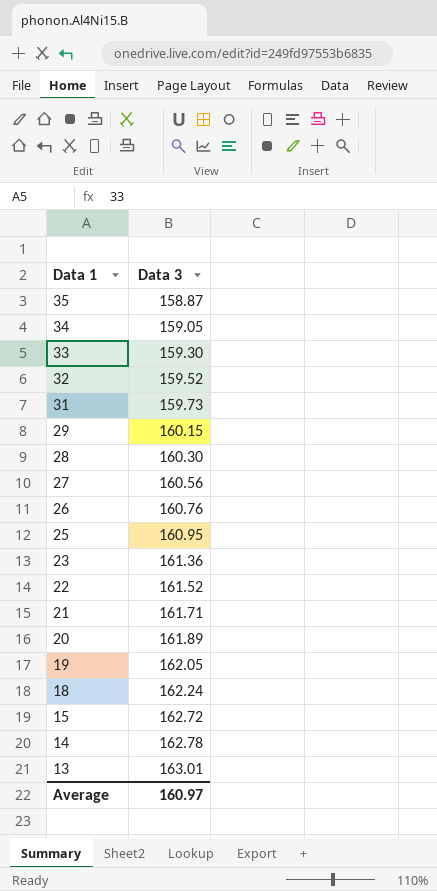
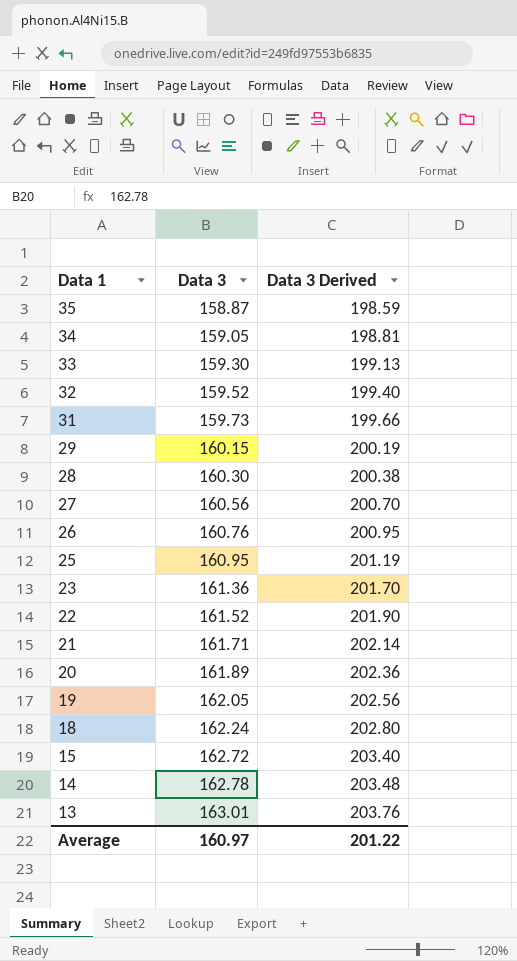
column Data 3 Derived | formula: none -> [Data 3] * 1.25

